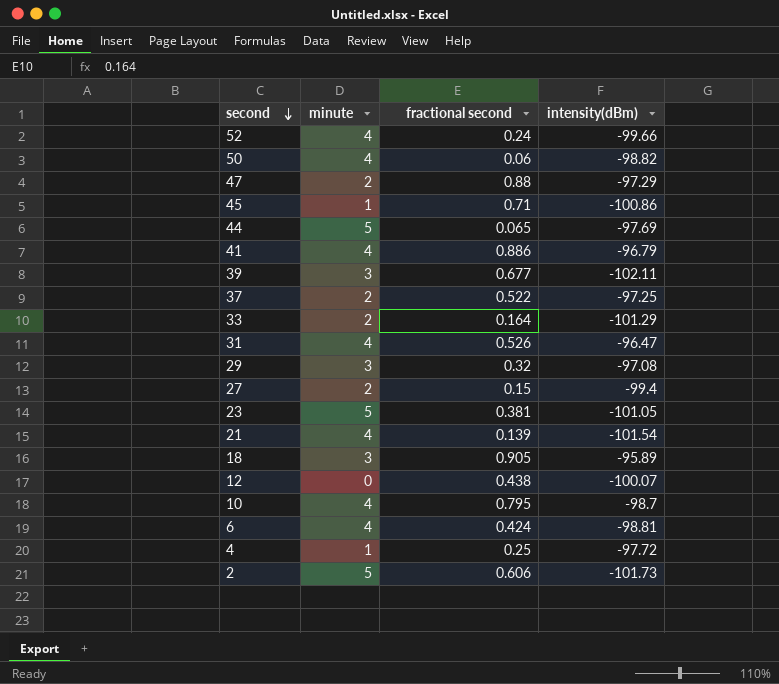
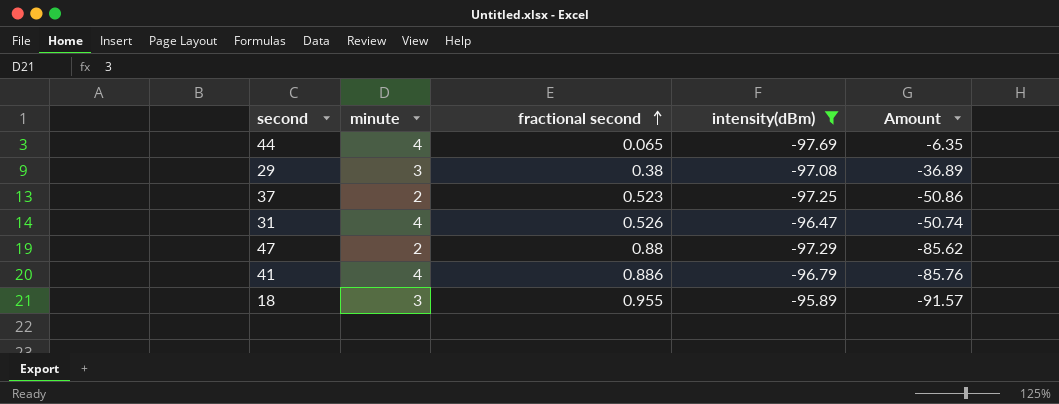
filter: none -> intensity(dBm) >= -97.69
row order: second descending -> fractional second ascending
column Amount | formula: none -> [fractional second] * [intensity(dBm)]
44 | minute: 5 -> 4
29 | fractional second: 0.32 -> 0.38
37 | fractional second: 0.522 -> 0.523
18 | fractional second: 0.905 -> 0.955

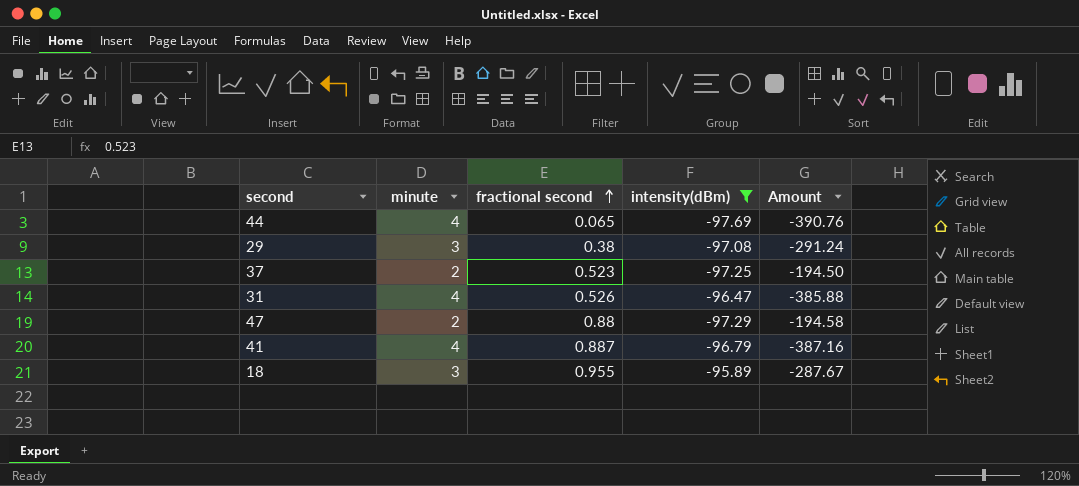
column Amount | formula: [fractional second] * [intensity(dBm)] -> [minute] * [intensity(dBm)]
41 | fractional second: 0.886 -> 0.887

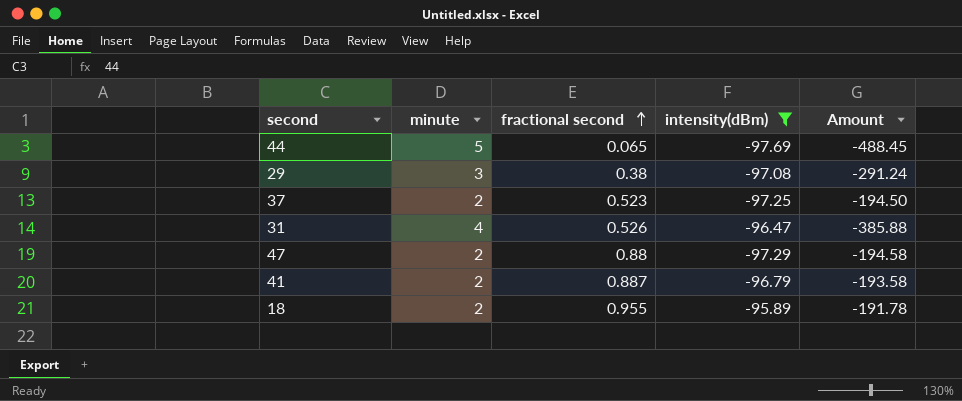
44 | minute: 4 -> 5
44 | Amount: -390.76 -> -488.45
41 | minute: 4 -> 2
41 | Amount: -387.16 -> -193.58
18 | minute: 3 -> 2
18 | Amount: -287.67 -> -191.78

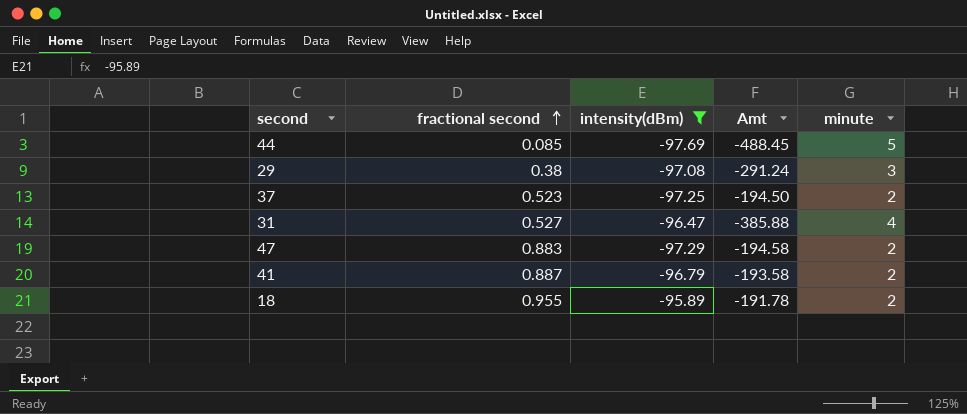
column name: Amount -> Amt
column minute | position: 2 -> 5
44 | fractional second: 0.065 -> 0.085
31 | fractional second: 0.526 -> 0.527
47 | fractional second: 0.88 -> 0.883

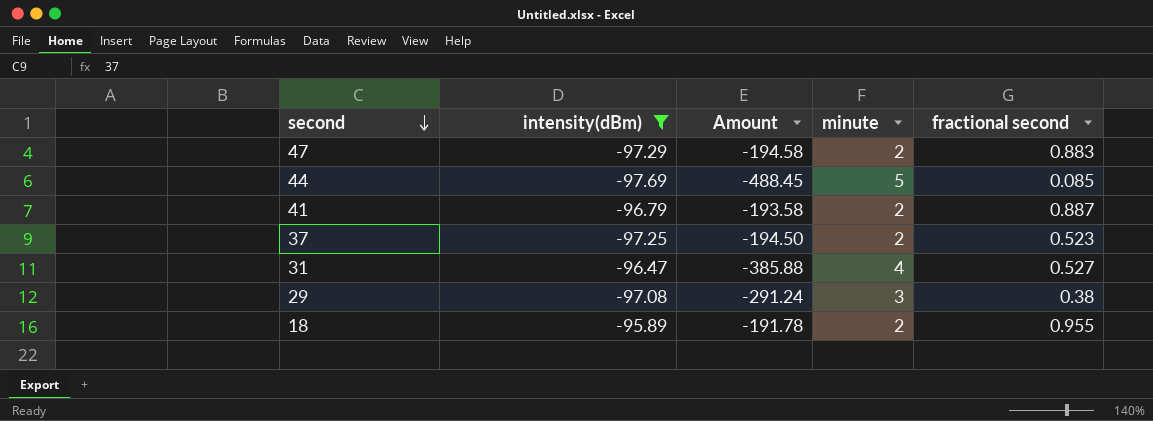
row order: fractional second ascending -> second descending
column name: Amt -> Amount
column fractional second | position: 2 -> 5

